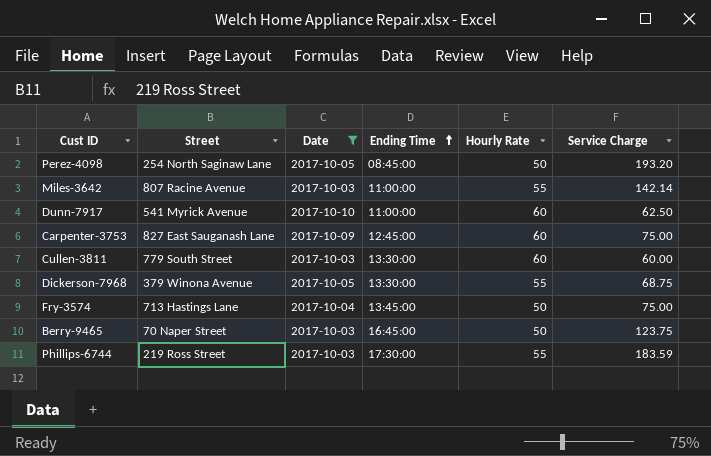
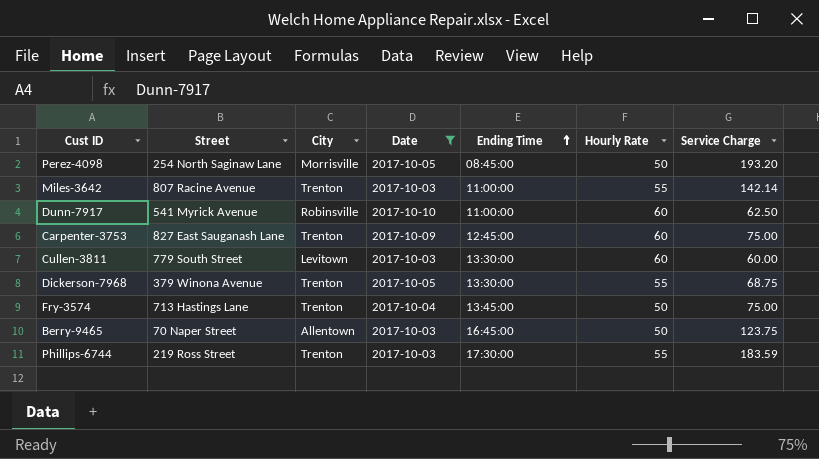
column City | position: none -> 3

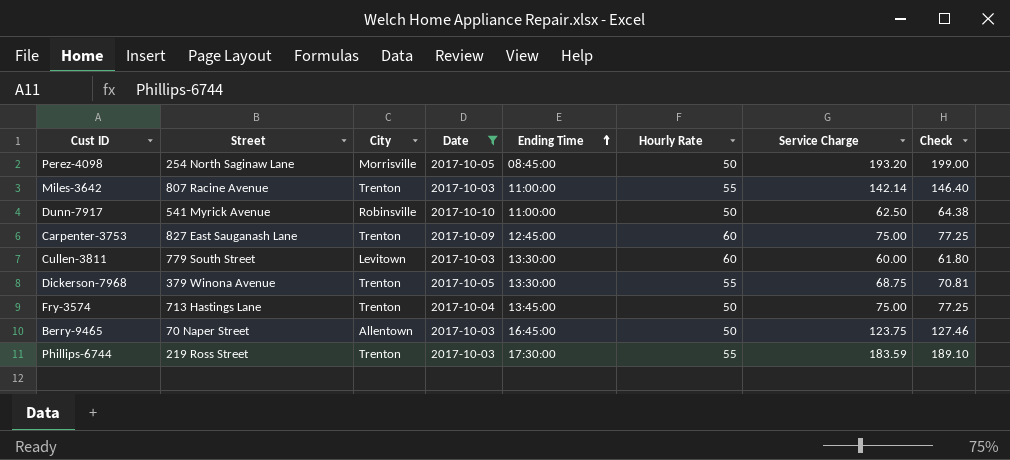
column Check | formula: none -> [Service Charge] * 1.03
Dunn-7917 | Hourly Rate: 60 -> 50

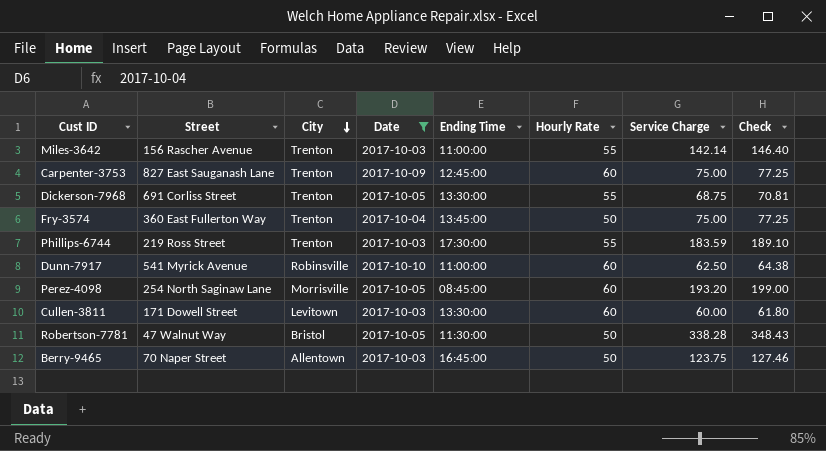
row order: Ending Time ascending -> City descending
Miles-3642 | Street: 807 Racine Avenue -> 156 Rascher Avenue
Dickerson-7968 | Street: 379 Winona Avenue -> 691 Corliss Street
Fry-3574 | Street: 713 Hastings Lane -> 360 East Fullerton Way
Dunn-7917 | Hourly Rate: 50 -> 60
Perez-4098 | Hourly Rate: 50 -> 60
Cullen-3811 | Street: 779 South Street -> 171 Dowell Street
row Robertson-7781: none -> 47 Walnut Way | Bristol | 2017-10-05 | 11:30:00 | 50 | 338.28 | 348.43

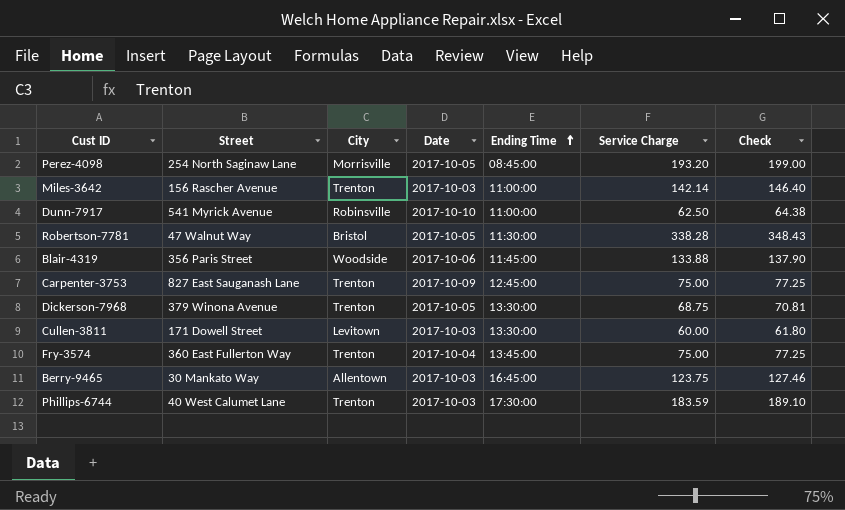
filter: Date != 2017-10-06 -> none
row order: City descending -> Ending Time ascending
column Hourly Rate | position: 6 -> none
Dickerson-7968 | Street: 691 Corliss Street -> 379 Winona Avenue
Berry-9465 | Street: 70 Naper Street -> 30 Mankato Way
Phillips-6744 | Street: 219 Ross Street -> 40 West Calumet Lane

